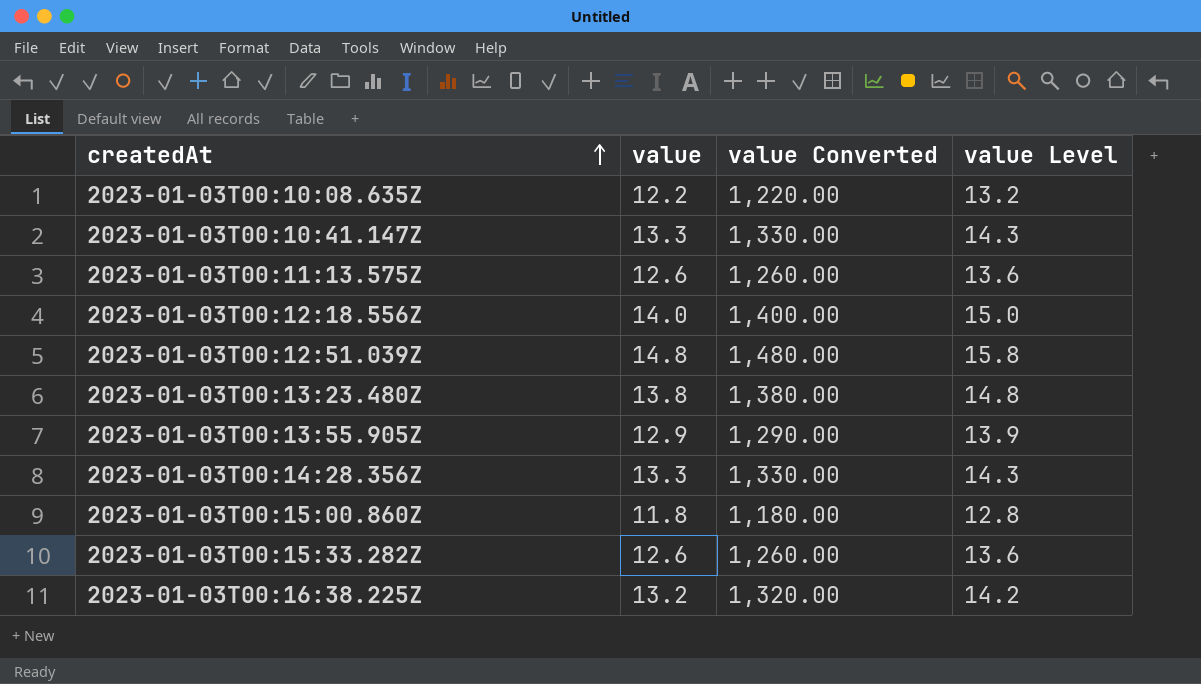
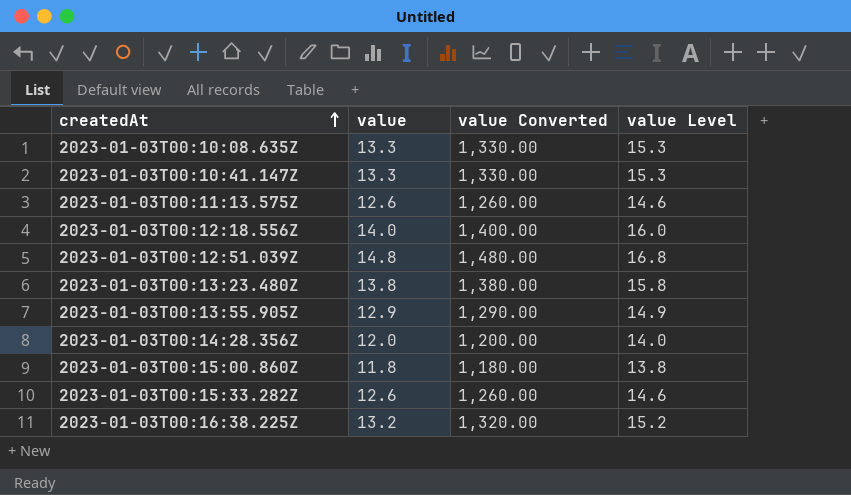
column value Level | formula: [value] + 1 -> [value] + 2
2023-01-03T00:10:08.635Z | value: 12.2 -> 13.3
2023-01-03T00:10:08.635Z | value Converted: 1,220.00 -> 1,330.00
2023-01-03T00:14:28.356Z | value: 13.3 -> 12.0
2023-01-03T00:14:28.356Z | value Converted: 1,330.00 -> 1,200.00

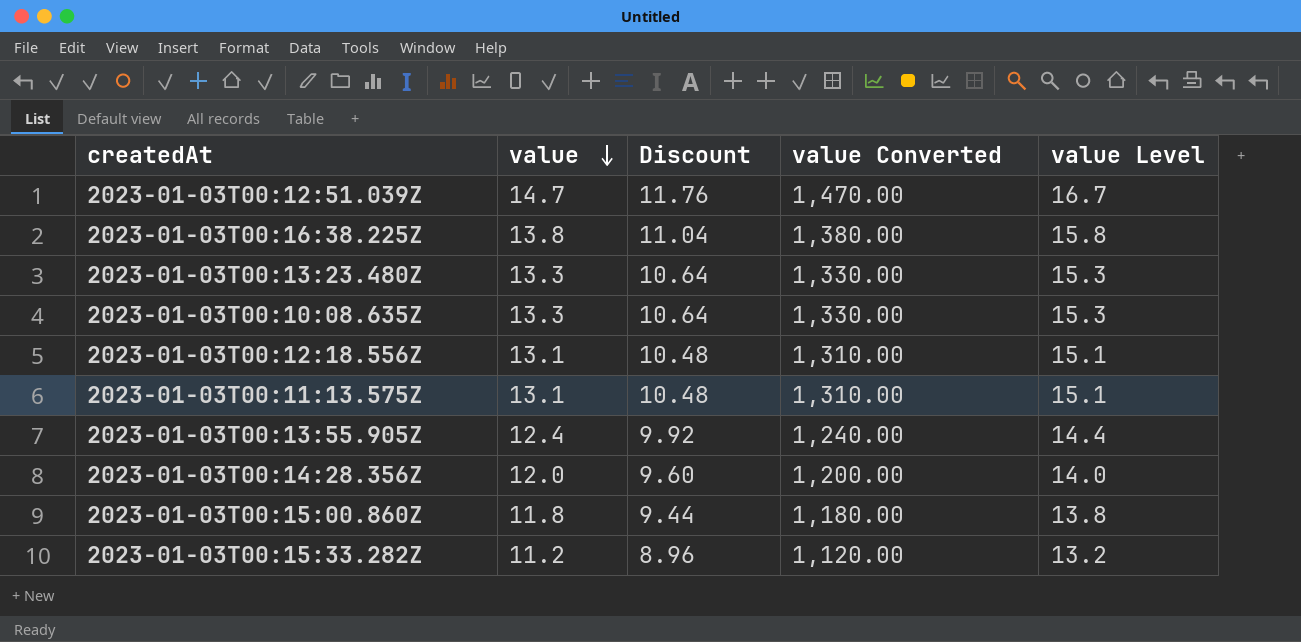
row order: createdAt ascending -> value descending
column Discount | formula: none -> [value] * 0.8
row 2023-01-03T00:10:41.147Z: 13.3 | 1,330.00 | 15.3 -> none
2023-01-03T00:12:51.039Z | value: 14.8 -> 14.7
2023-01-03T00:12:51.039Z | value Converted: 1,480.00 -> 1,470.00
2023-01-03T00:12:51.039Z | value Level: 16.8 -> 16.7
2023-01-03T00:16:38.225Z | value: 13.2 -> 13.8
2023-01-03T00:16:38.225Z | value Converted: 1,320.00 -> 1,380.00
2023-01-03T00:16:38.225Z | value Level: 15.2 -> 15.8
2023-01-03T00:13:23.480Z | value: 13.8 -> 13.3
2023-01-03T00:13:23.480Z | value Converted: 1,380.00 -> 1,330.00
2023-01-03T00:13:23.480Z | value Level: 15.8 -> 15.3
2023-01-03T00:12:18.556Z | value: 14.0 -> 13.1
2023-01-03T00:12:18.556Z | value Converted: 1,400.00 -> 1,310.00
2023-01-03T00:12:18.556Z | value Level: 16.0 -> 15.1
2023-01-03T00:11:13.575Z | value: 12.6 -> 13.1
2023-01-03T00:11:13.575Z | value Converted: 1,260.00 -> 1,310.00
2023-01-03T00:11:13.575Z | value Level: 14.6 -> 15.1
2023-01-03T00:13:55.905Z | value: 12.9 -> 12.4
2023-01-03T00:13:55.905Z | value Converted: 1,290.00 -> 1,240.00
2023-01-03T00:13:55.905Z | value Level: 14.9 -> 14.4
2023-01-03T00:15:33.282Z | value: 12.6 -> 11.2
2023-01-03T00:15:33.282Z | value Converted: 1,260.00 -> 1,120.00
2023-01-03T00:15:33.282Z | value Level: 14.6 -> 13.2

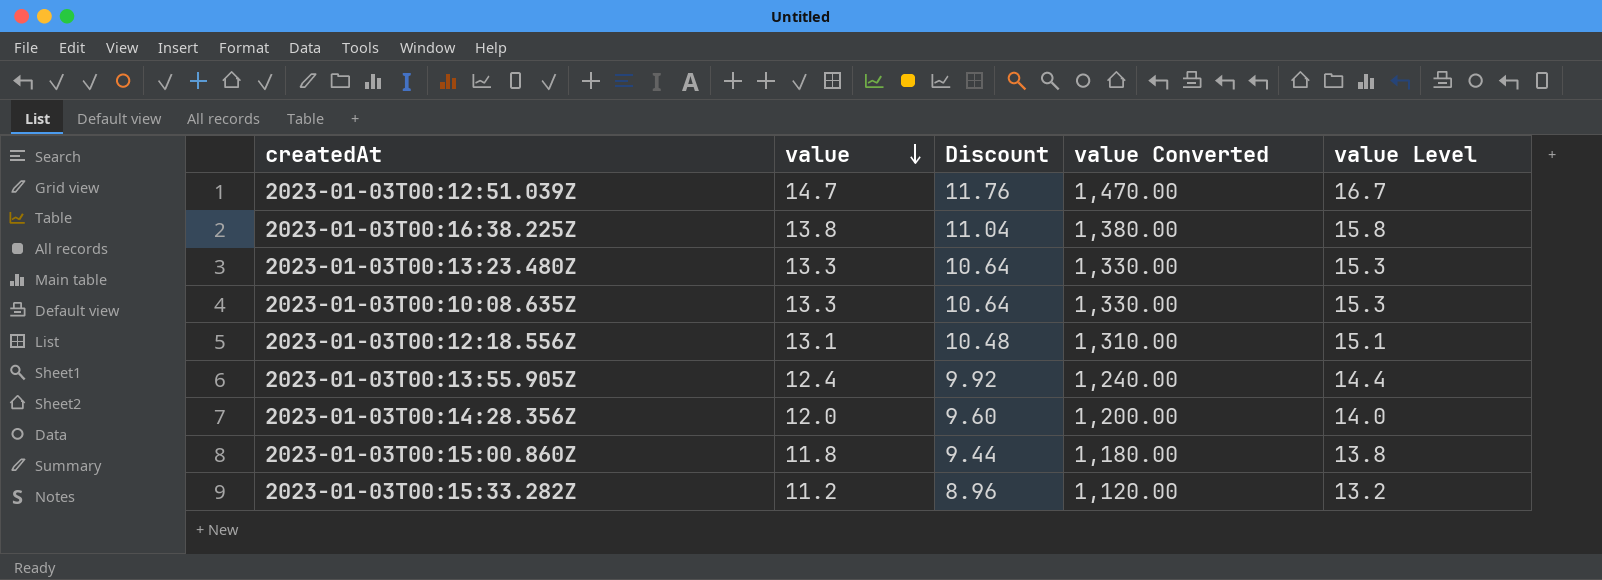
row 2023-01-03T00:11:13.575Z: 13.1 | 10.48 | 1,310.00 | 15.1 -> none

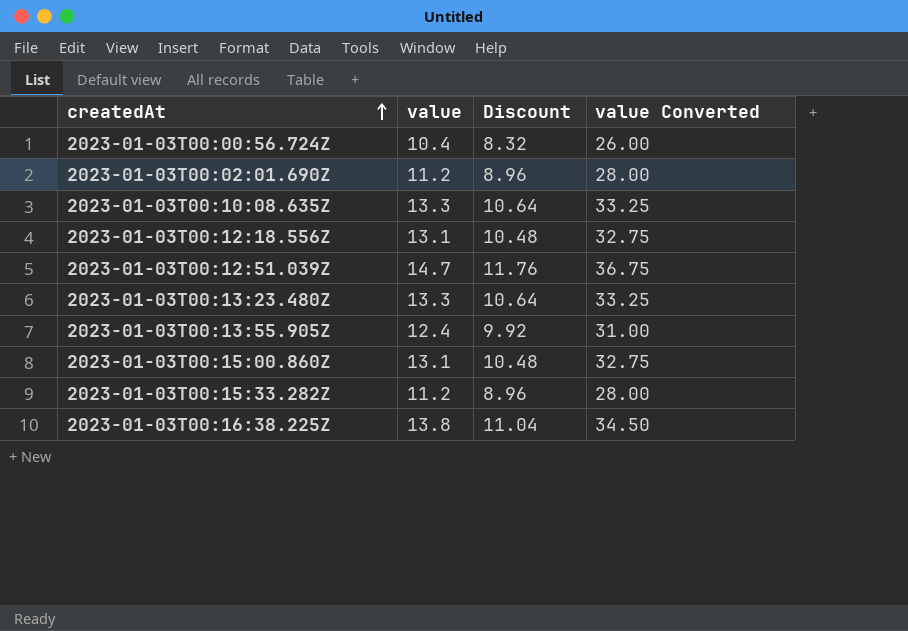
row order: value descending -> createdAt ascending
column value Level | formula: [value] + 2 -> none
column value Converted | formula: [value] * 100 -> [value] * 2.5
row 2023-01-03T00:14:28.356Z: 12.0 | 9.60 | 1,200.00 | 14.0 -> none
row 2023-01-03T00:00:56.724Z: none -> 10.4 | 8.32 | 26.00
row 2023-01-03T00:02:01.690Z: none -> 11.2 | 8.96 | 28.00
2023-01-03T00:15:00.860Z | value: 11.8 -> 13.1
2023-01-03T00:15:00.860Z | Discount: 9.44 -> 10.48

